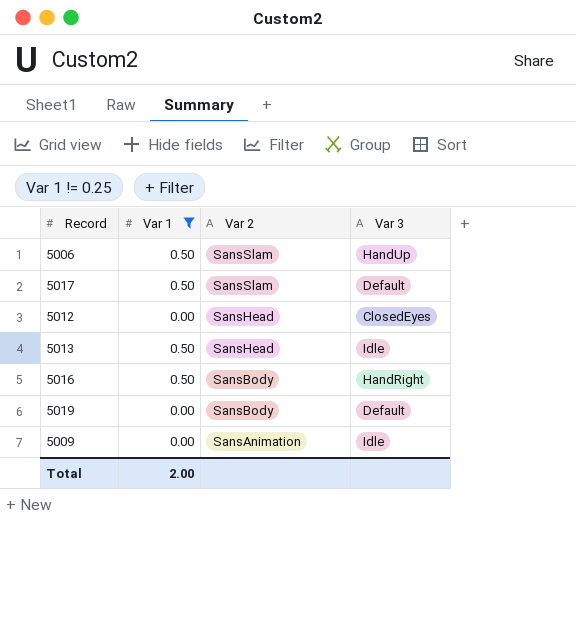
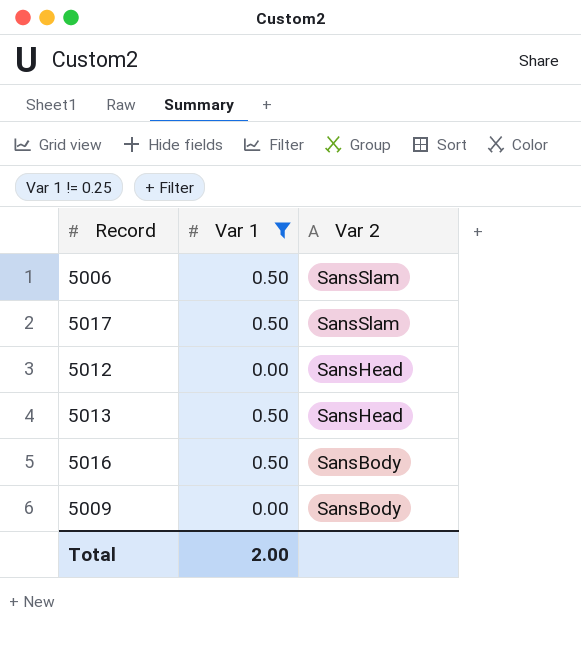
column Var 3 | position: 4 -> none
row 5019: 0.00 | SansBody | Default -> none
5009 | Var 2: SansAnimation -> SansBody

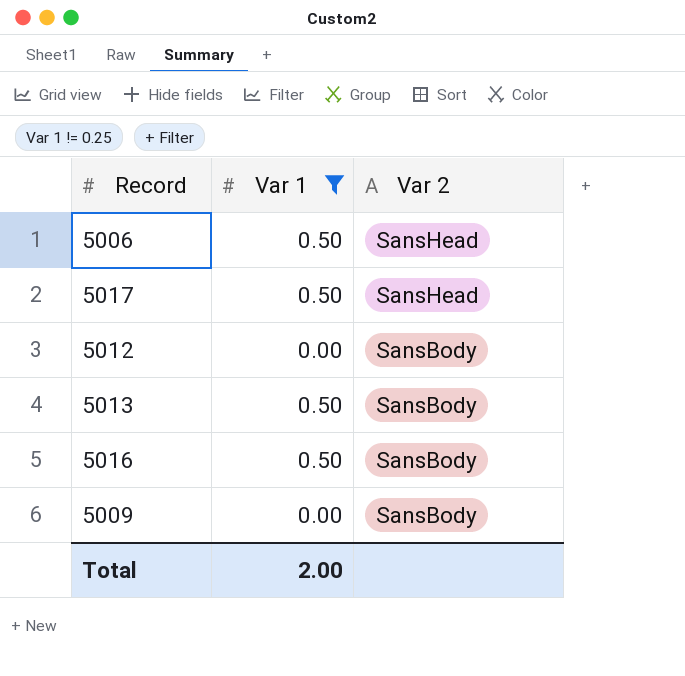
5006 | Var 2: SansSlam -> SansHead
5017 | Var 2: SansSlam -> SansHead
5012 | Var 2: SansHead -> SansBody
5013 | Var 2: SansHead -> SansBody

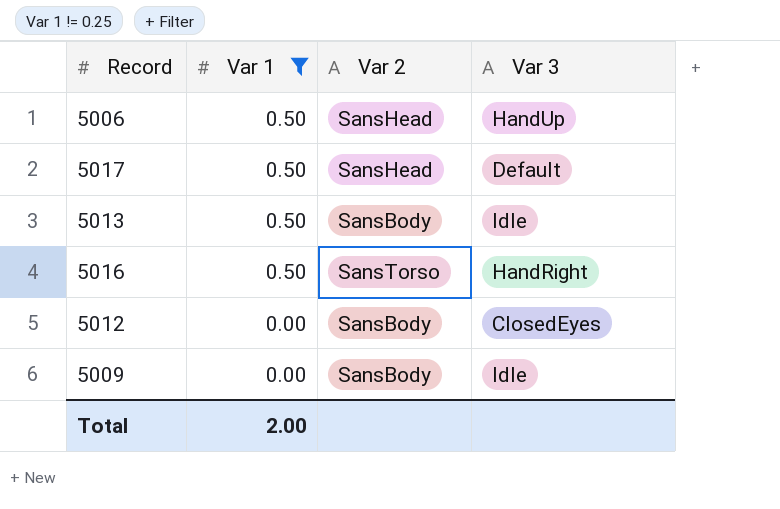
row order: Var 2 descending -> Var 1 descending
column Var 3 | position: none -> 4
5016 | Var 2: SansBody -> SansTorso

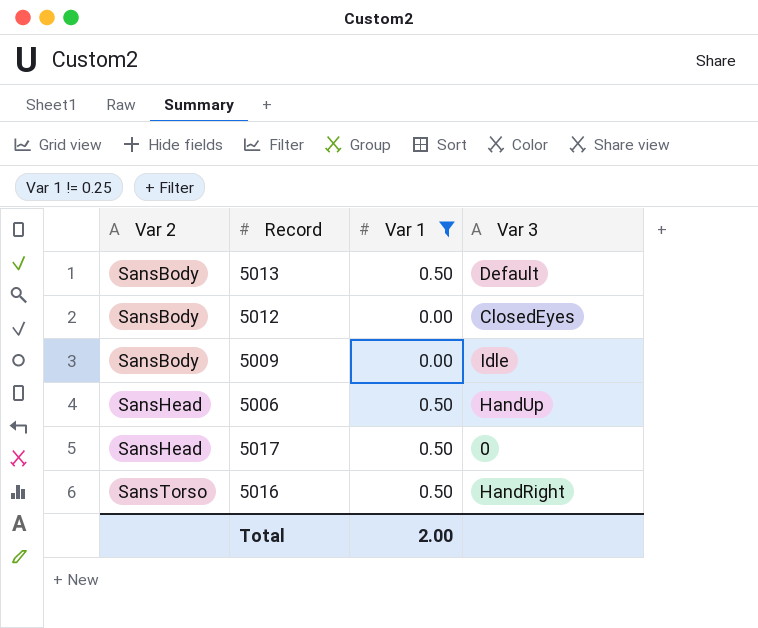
row order: Var 1 descending -> Var 2 ascending
column Var 2 | position: 3 -> 1
5013 | Var 3: Idle -> Default
5017 | Var 3: Default -> 0

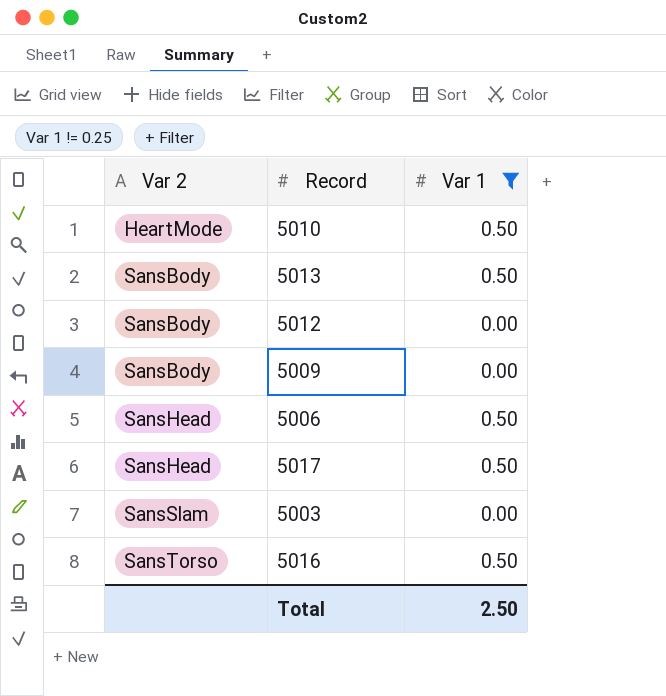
column Var 3 | position: 4 -> none
row 5010: none -> HeartMode | 0.50
row 5003: none -> SansSlam | 0.00
Total | Var 1: 2.00 -> 2.50

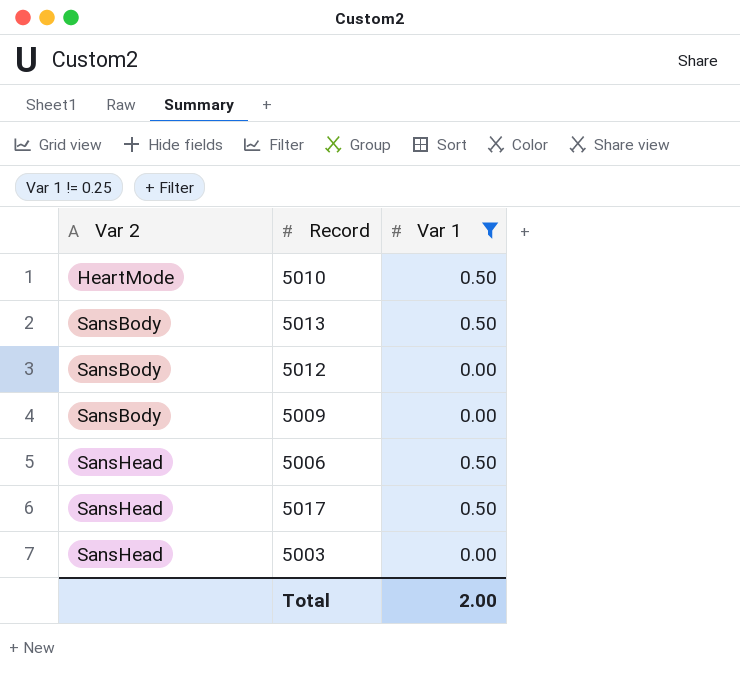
row 5016: SansTorso | 0.50 -> none
5003 | Var 2: SansSlam -> SansHead
Total | Var 1: 2.50 -> 2.00

